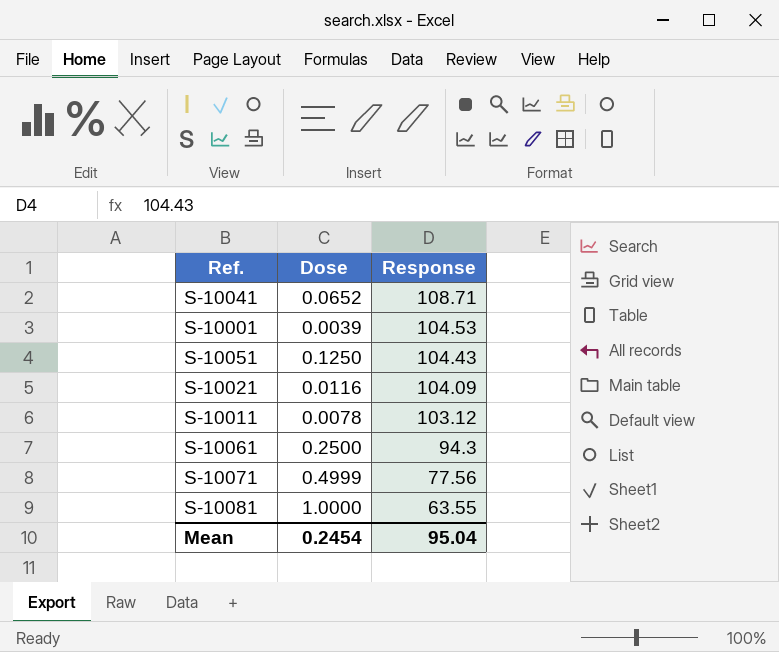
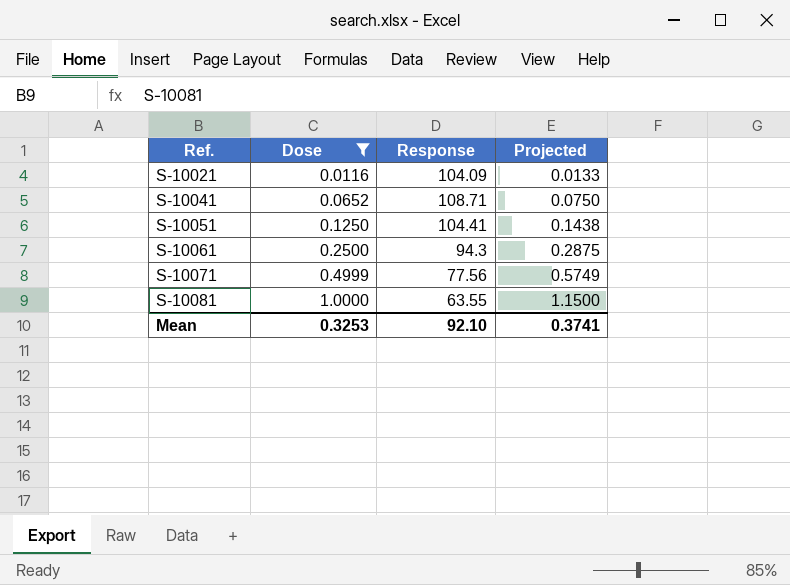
filter: none -> Dose >= 0.0116
row order: Response descending -> Ref. ascending
column Projected | formula: none -> [Dose] * 1.15
S-10051 | Response: 104.43 -> 104.41
Mean | Dose: 0.2454 -> 0.3253
Mean | Response: 95.04 -> 92.10

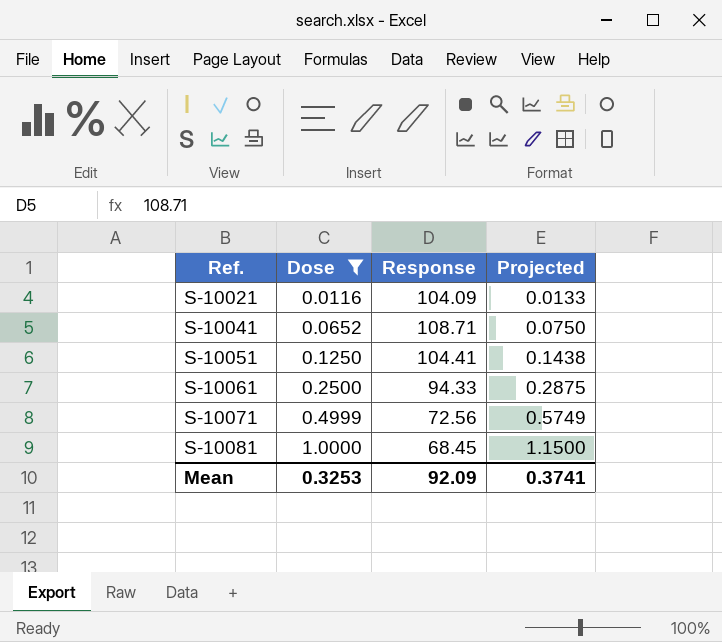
S-10061 | Response: 94.3 -> 94.33
S-10071 | Response: 77.56 -> 72.56
S-10081 | Response: 63.55 -> 68.45
Mean | Response: 92.10 -> 92.09

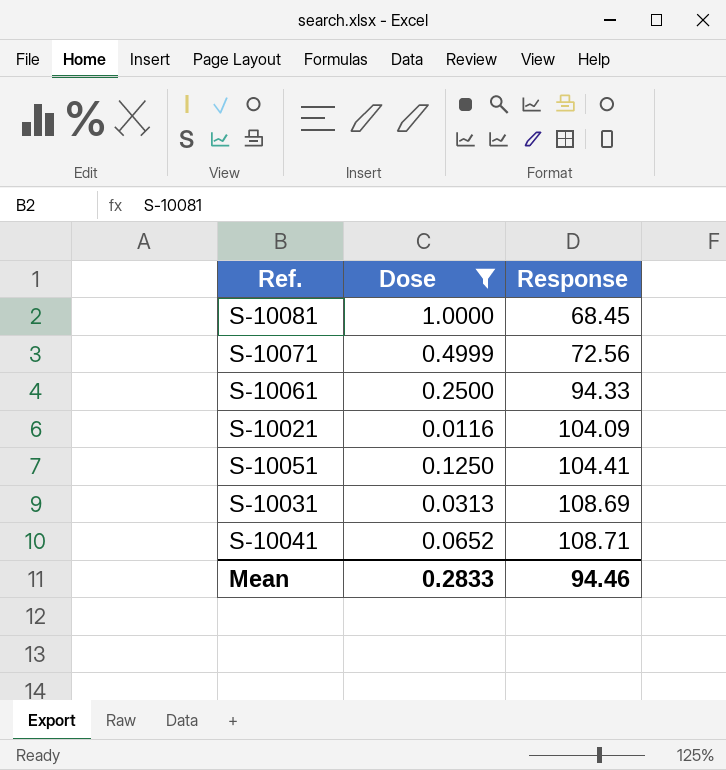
row order: Ref. ascending -> Response ascending
column Projected | formula: [Dose] * 1.15 -> none
row S-10031: none -> 0.0313 | 108.69
Mean | Dose: 0.3253 -> 0.2833
Mean | Response: 92.09 -> 94.46

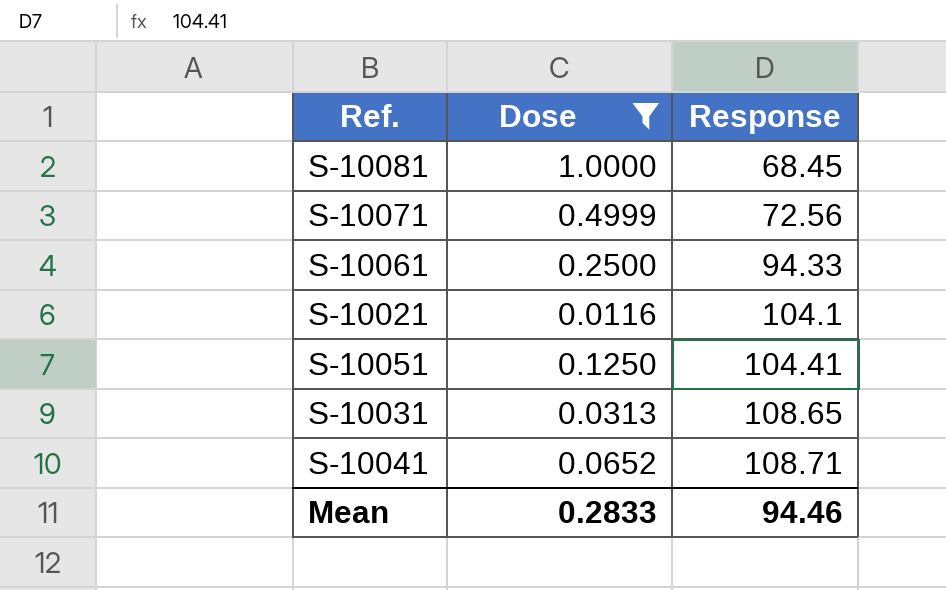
S-10021 | Response: 104.09 -> 104.1
S-10031 | Response: 108.69 -> 108.65

